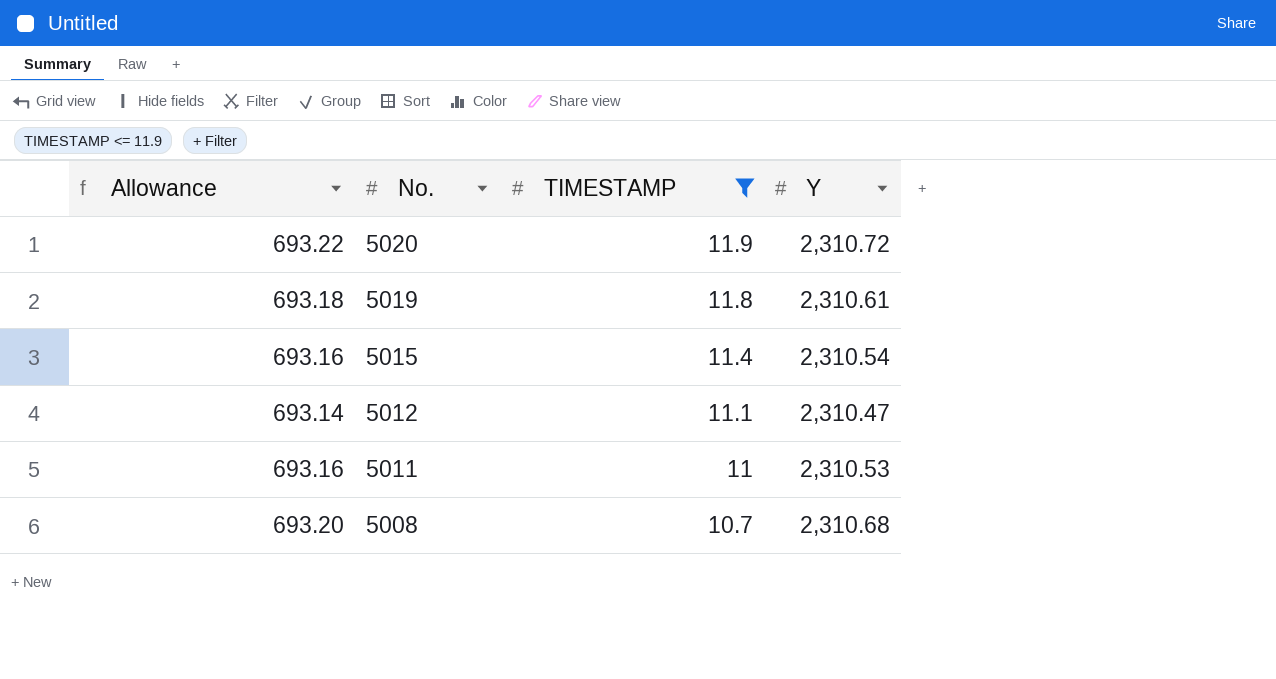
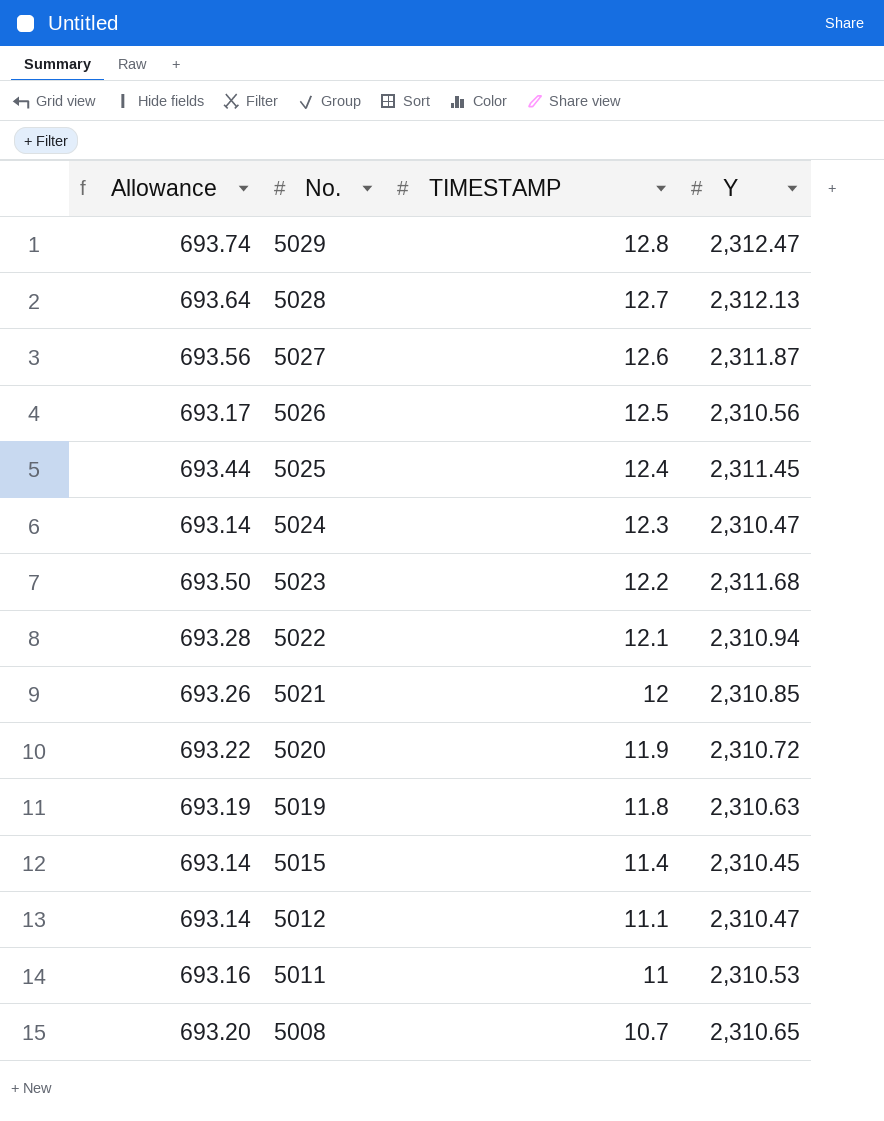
filter: TIMESTAMP <= 11.9 -> none
5019 | Allowance: 693.18 -> 693.19
5019 | Y: 2,310.61 -> 2,310.63
5015 | Allowance: 693.16 -> 693.14
5015 | Y: 2,310.54 -> 2,310.45
5008 | Y: 2,310.68 -> 2,310.65

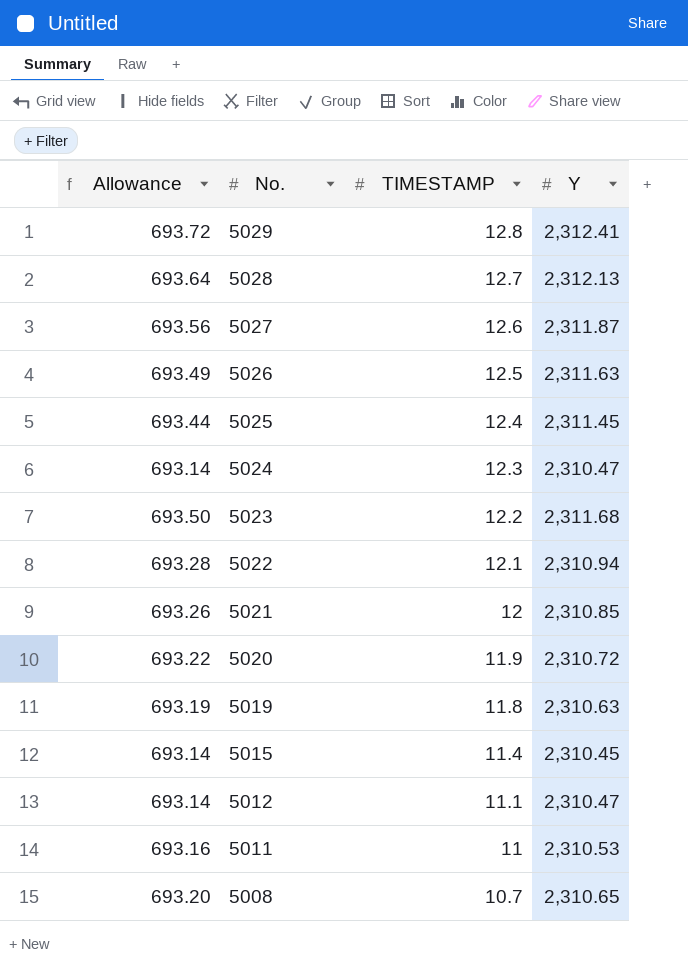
5029 | Allowance: 693.74 -> 693.72
5029 | Y: 2,312.47 -> 2,312.41
5026 | Allowance: 693.17 -> 693.49
5026 | Y: 2,310.56 -> 2,311.63

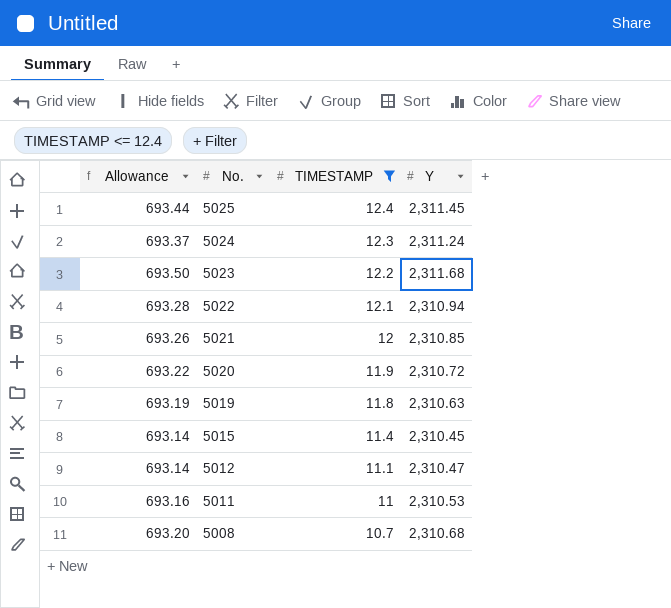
filter: none -> TIMESTAMP <= 12.4
5024 | Allowance: 693.14 -> 693.37
5024 | Y: 2,310.47 -> 2,311.24
5008 | Y: 2,310.65 -> 2,310.68

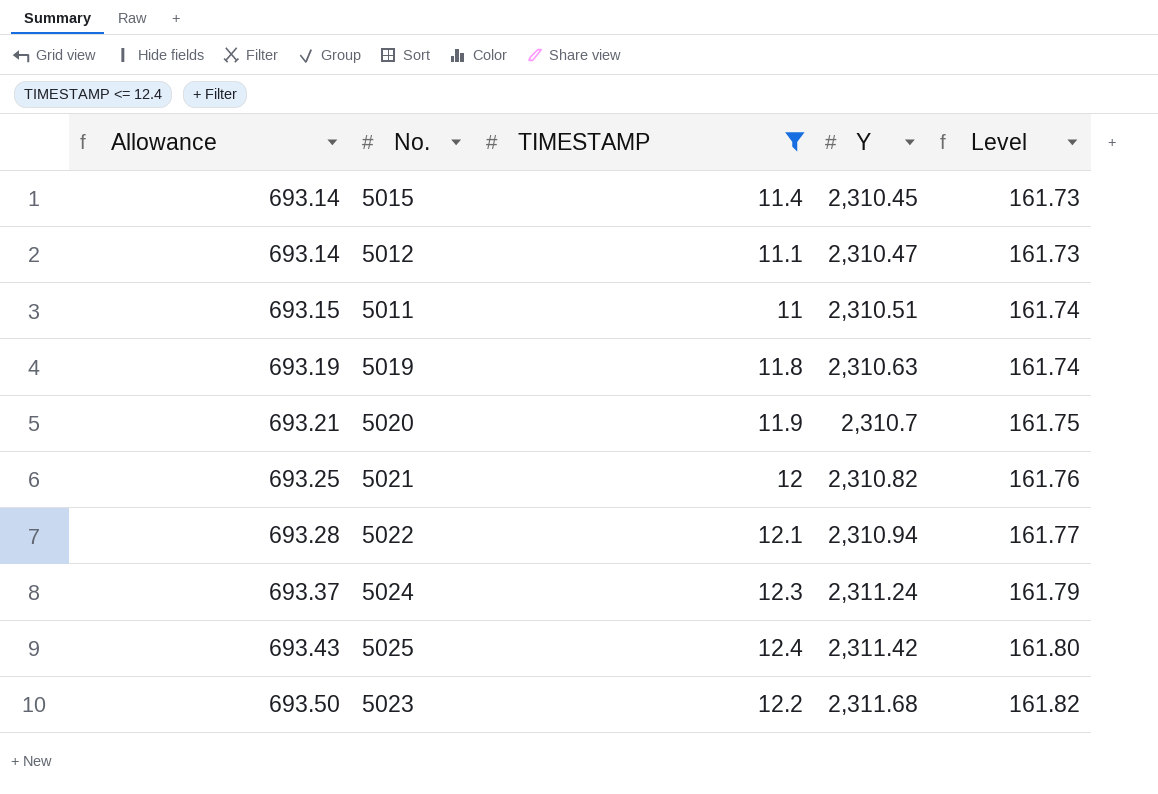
row order: No. descending -> Allowance ascending
column Level | formula: none -> [Y] * 0.07
row 5008: 693.20 | 10.7 | 2,310.68 -> none
5011 | Allowance: 693.16 -> 693.15
5011 | Y: 2,310.53 -> 2,310.51
5020 | Allowance: 693.22 -> 693.21
5020 | Y: 2,310.72 -> 2,310.7
5021 | Allowance: 693.26 -> 693.25
5021 | Y: 2,310.85 -> 2,310.82
5025 | Allowance: 693.44 -> 693.43
5025 | Y: 2,311.45 -> 2,311.42

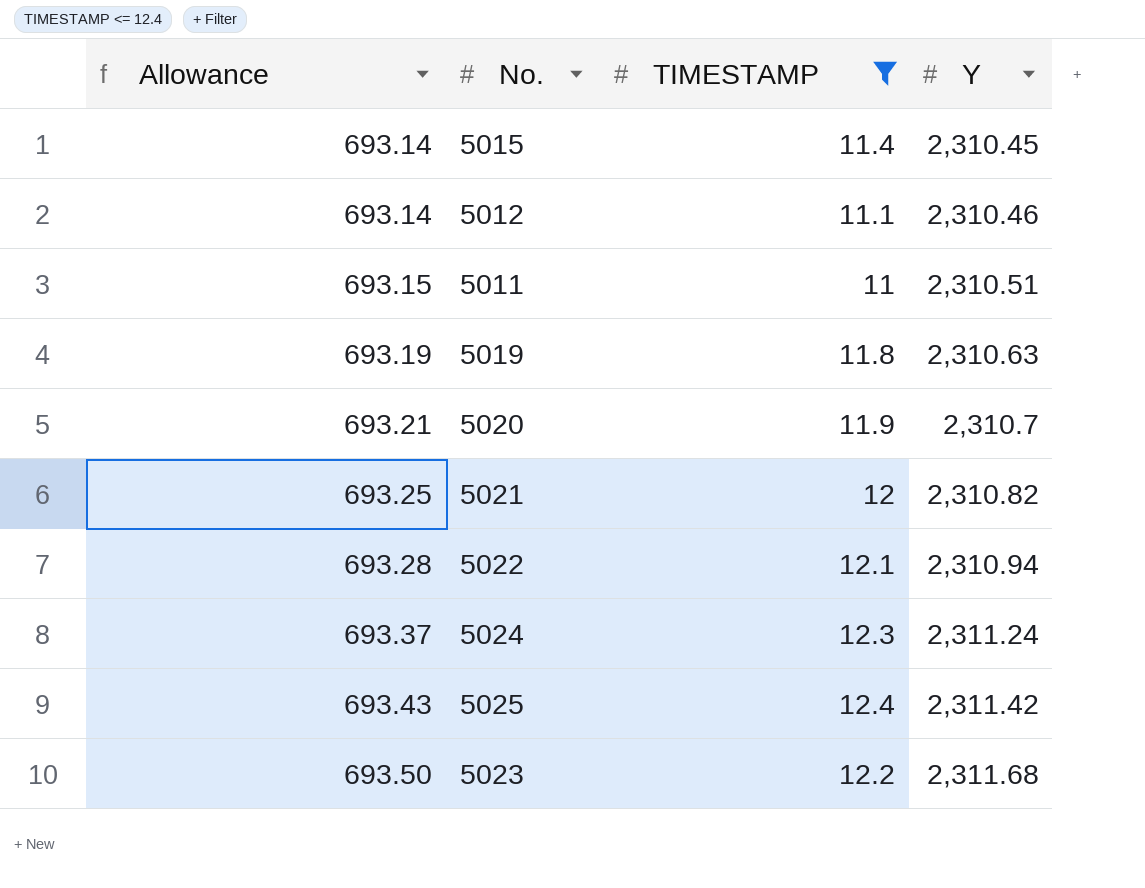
column Level | formula: [Y] * 0.07 -> none
5012 | Y: 2,310.47 -> 2,310.46

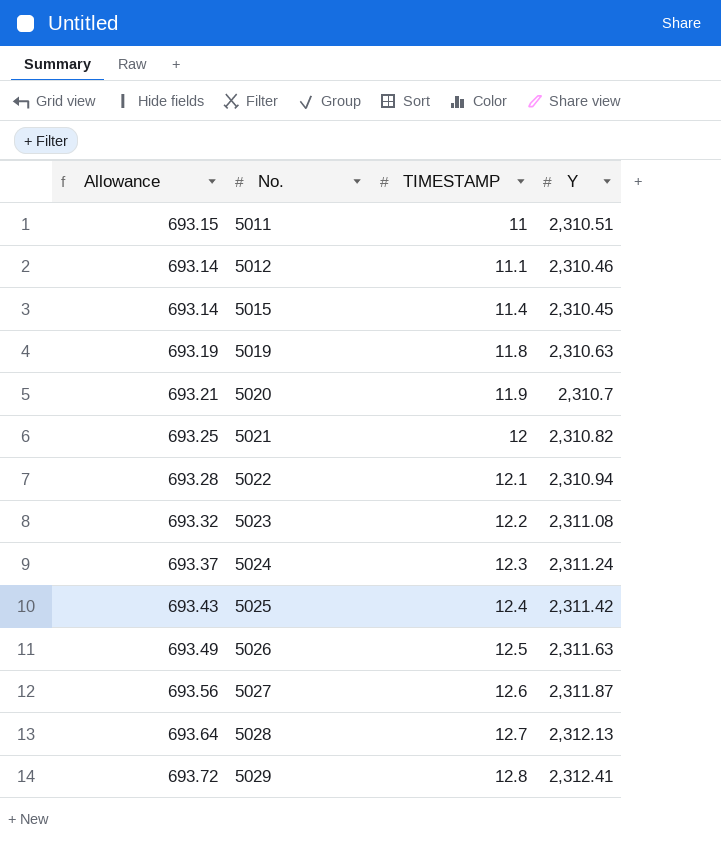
filter: TIMESTAMP <= 12.4 -> none
row order: Allowance ascending -> No. ascending
5023 | Allowance: 693.50 -> 693.32
5023 | Y: 2,311.68 -> 2,311.08

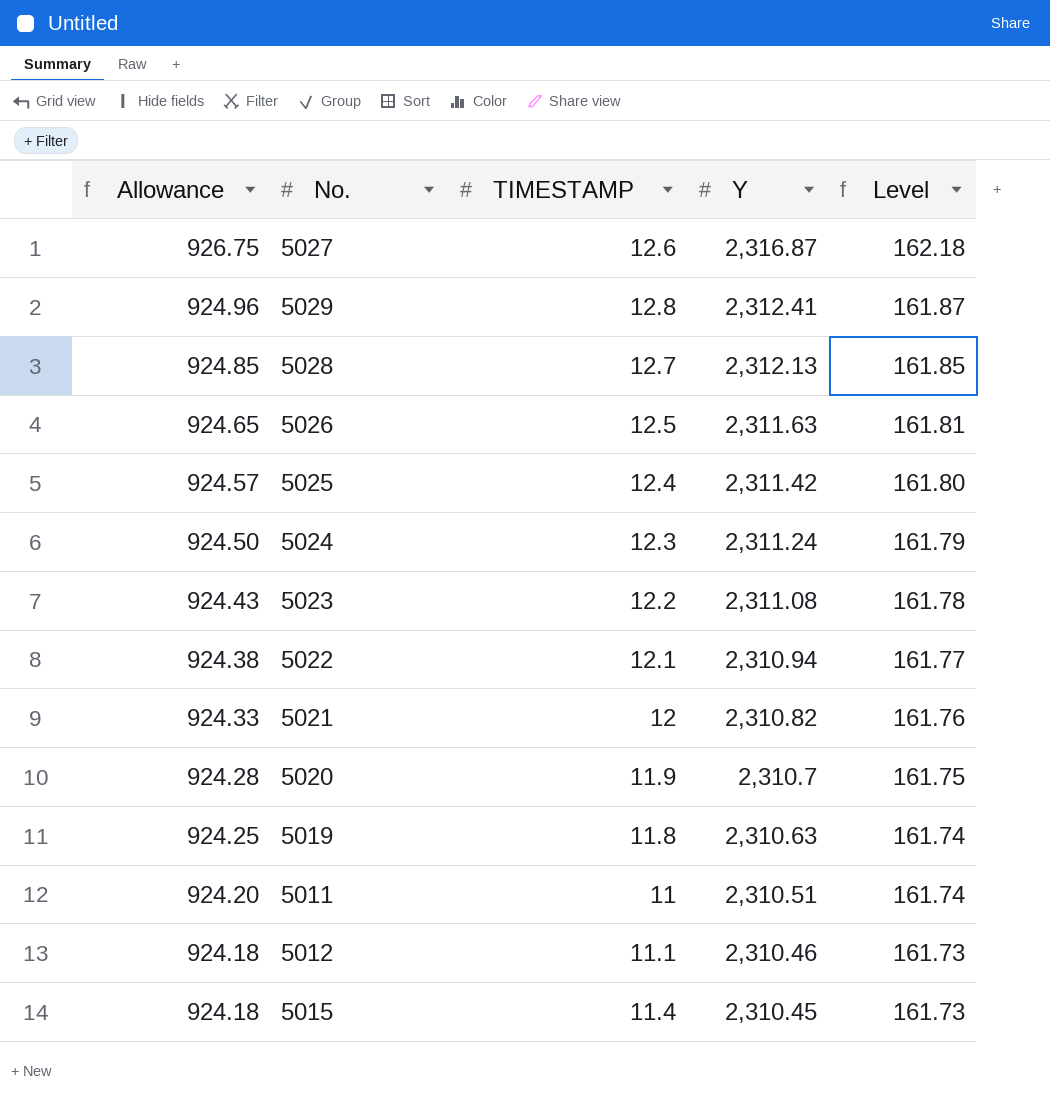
row order: No. ascending -> Allowance descending
column Allowance | formula: [Y] * 0.3 -> [Y] * 0.4
column Level | formula: none -> [Y] * 0.07
5027 | Y: 2,311.87 -> 2,316.87

